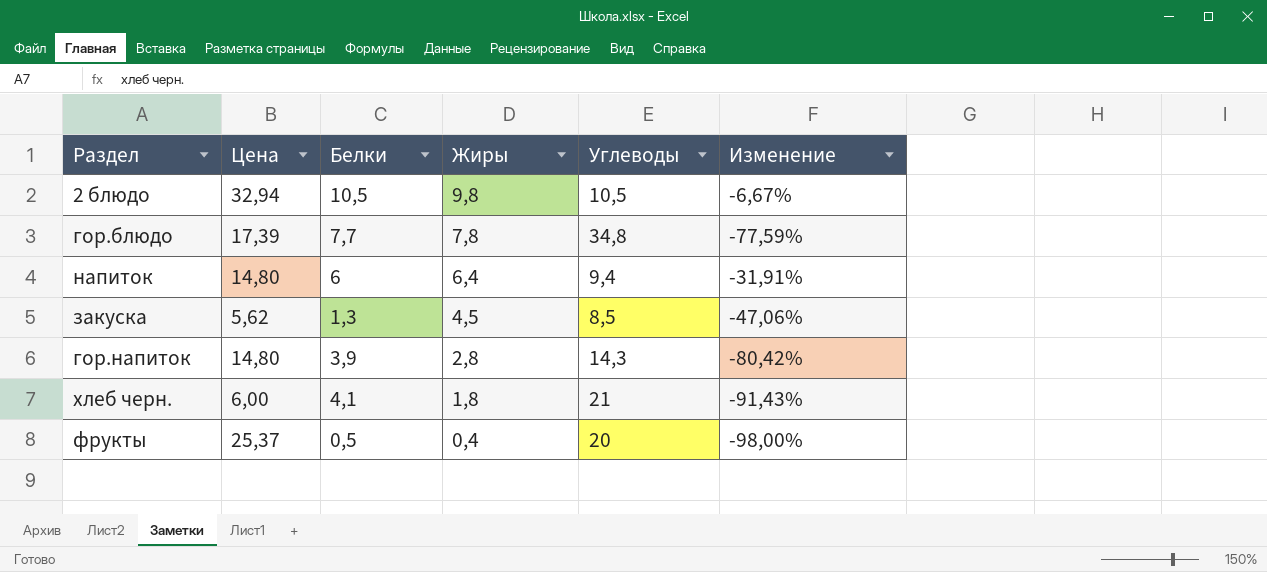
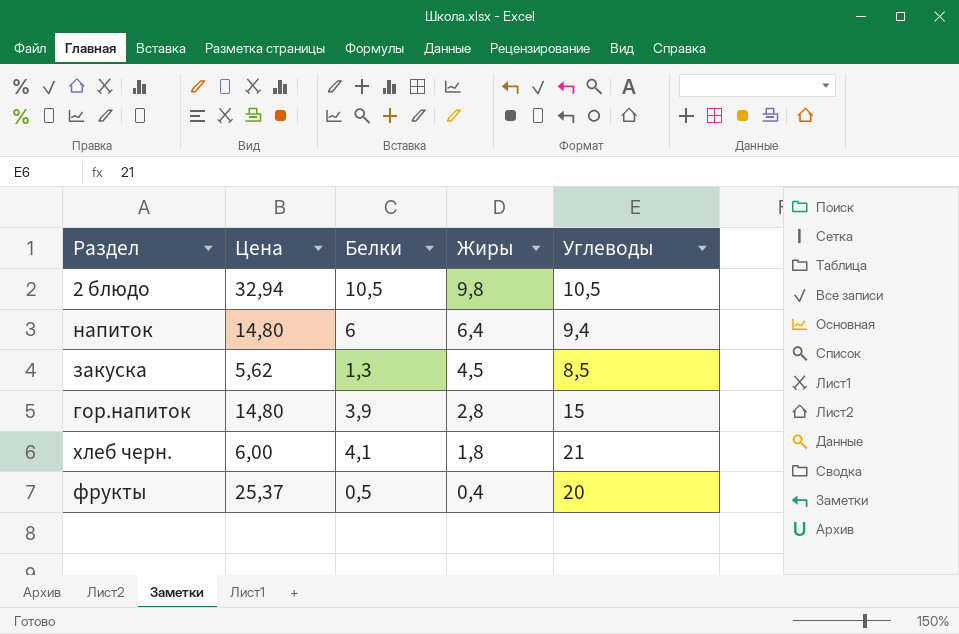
column Изменение | formula: ([Жиры] - [Углеводы]) / [Углеводы] -> none
row гор.блюдо: 17,39 | 7,7 | 7,8 | 34,8 | -77,59% -> none
гор.напиток | Углеводы: 14,3 -> 15

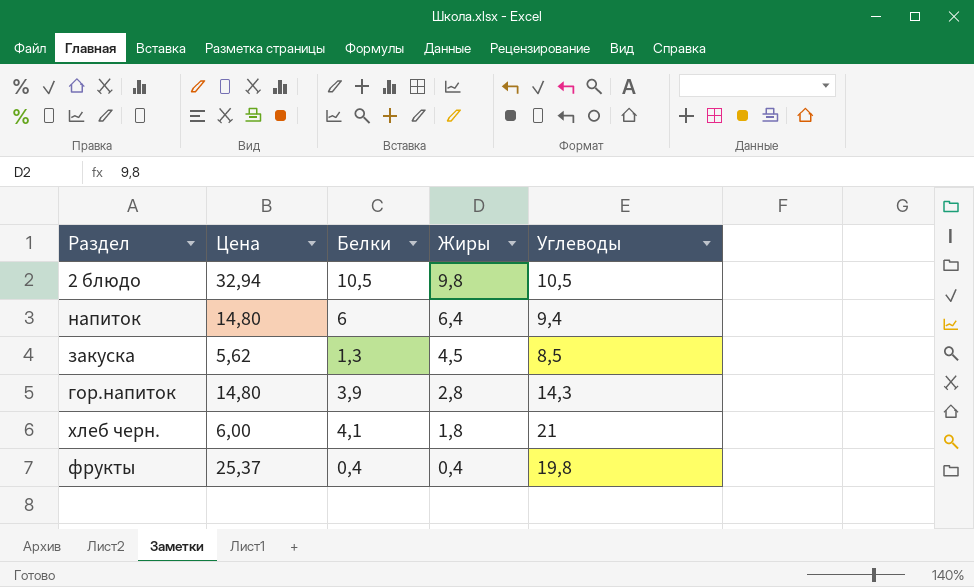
гор.напиток | Углеводы: 15 -> 14,3
фрукты | Белки: 0,5 -> 0,4
фрукты | Углеводы: 20 -> 19,8

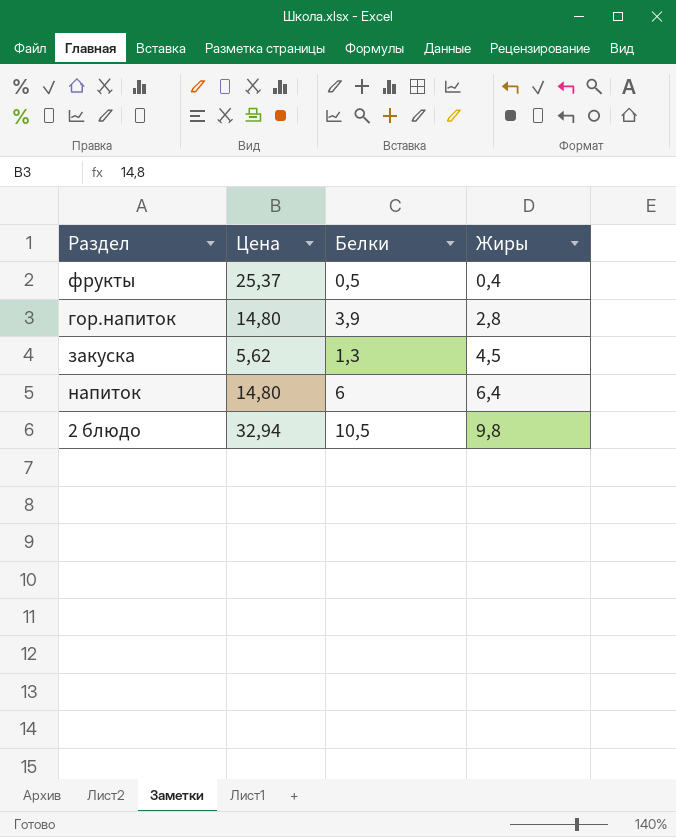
row order: Жиры descending -> Жиры ascending
column Углеводы | position: 5 -> none
row хлеб черн.: 6,00 | 4,1 | 1,8 | 21 -> none
фрукты | Белки: 0,4 -> 0,5

